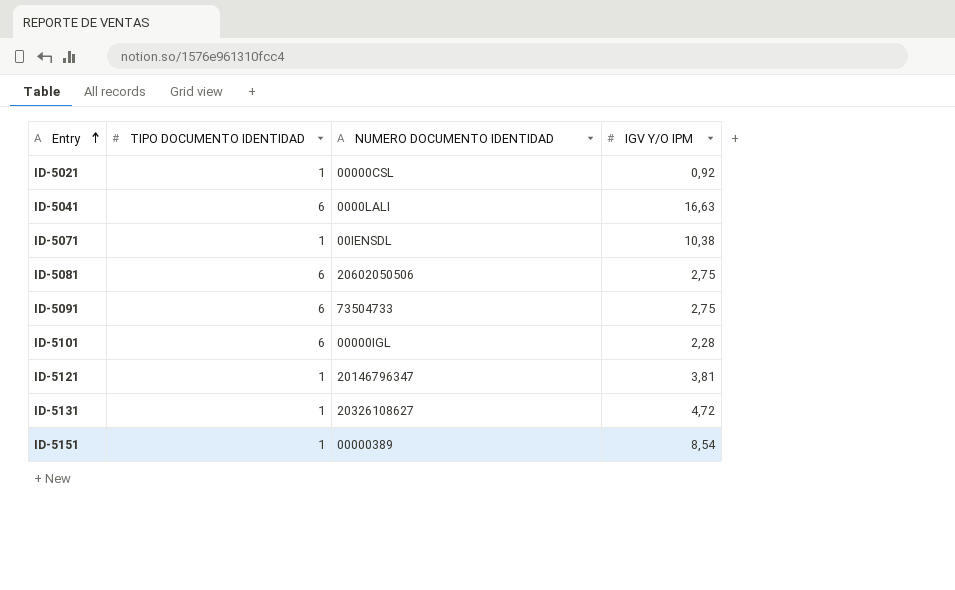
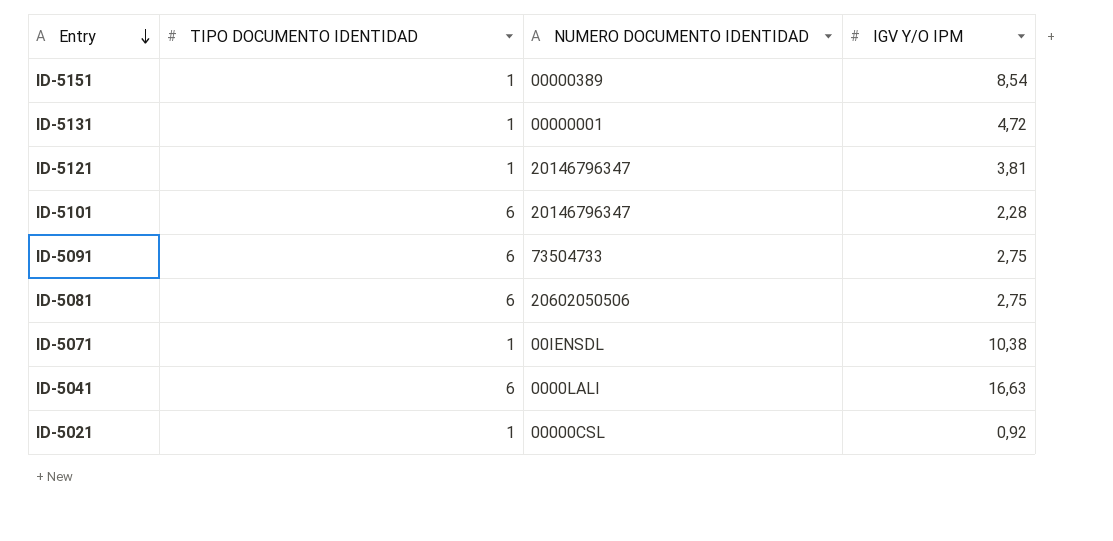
row order: Entry ascending -> Entry descending
ID-5131 | NUMERO DOCUMENTO IDENTIDAD: 20326108627 -> 00000001
ID-5101 | NUMERO DOCUMENTO IDENTIDAD: 00000IGL -> 20146796347

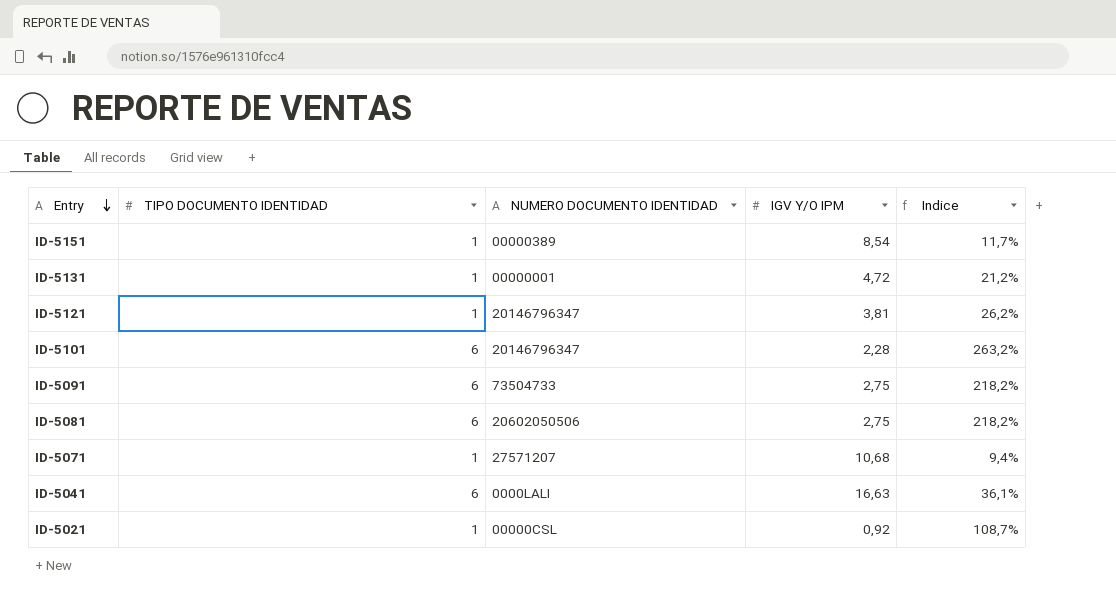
column Indice | formula: none -> [TIPO DOCUMENTO IDENTIDAD] / [IGV Y/O IPM]
ID-5071 | NUMERO DOCUMENTO IDENTIDAD: 00IENSDL -> 27571207
ID-5071 | IGV Y/O IPM: 10,38 -> 10,68

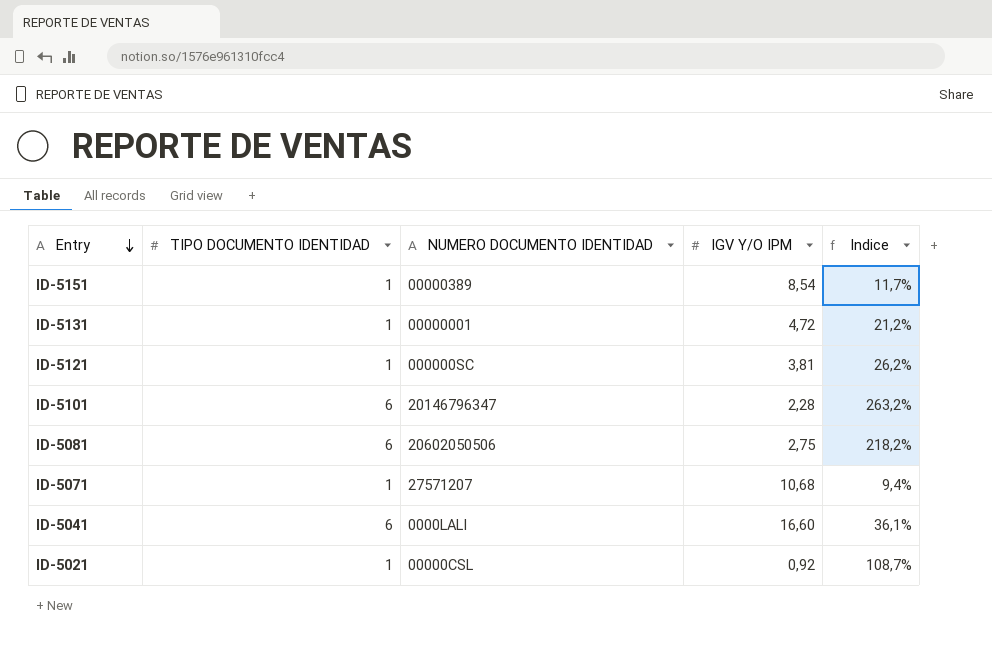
row ID-5091: 6 | 73504733 | 2,75 | 218,2% -> none
ID-5121 | NUMERO DOCUMENTO IDENTIDAD: 20146796347 -> 000000SC
ID-5041 | IGV Y/O IPM: 16,63 -> 16,60

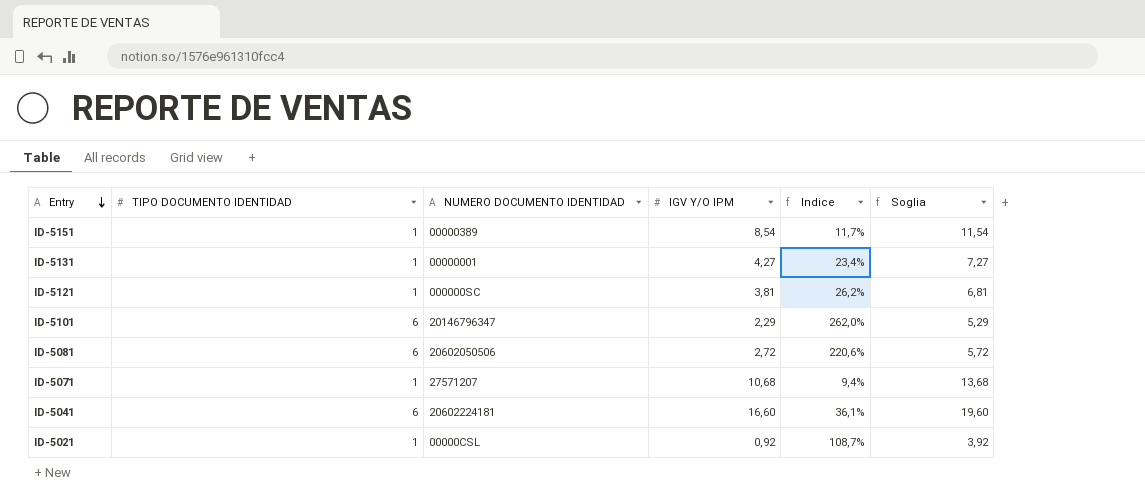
column Soglia | formula: none -> [IGV Y/O IPM] + 3
ID-5131 | IGV Y/O IPM: 4,72 -> 4,27
ID-5131 | Indice: 21,2% -> 23,4%
ID-5101 | IGV Y/O IPM: 2,28 -> 2,29
ID-5101 | Indice: 263,2% -> 262,0%
ID-5081 | IGV Y/O IPM: 2,75 -> 2,72
ID-5081 | Indice: 218,2% -> 220,6%
ID-5041 | NUMERO DOCUMENTO IDENTIDAD: 0000LALI -> 20602224181

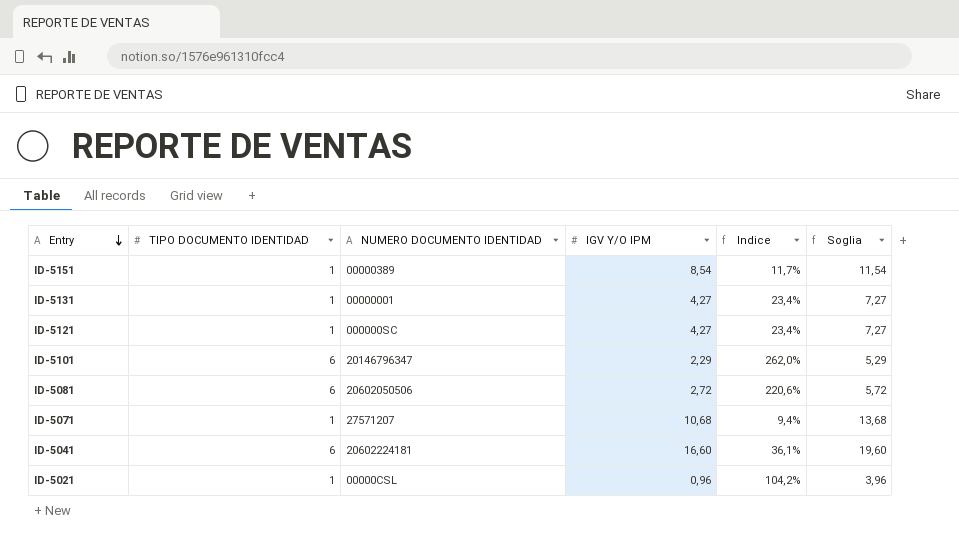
ID-5121 | IGV Y/O IPM: 3,81 -> 4,27
ID-5121 | Indice: 26,2% -> 23,4%
ID-5121 | Soglia: 6,81 -> 7,27
ID-5021 | IGV Y/O IPM: 0,92 -> 0,96
ID-5021 | Indice: 108,7% -> 104,2%
ID-5021 | Soglia: 3,92 -> 3,96

